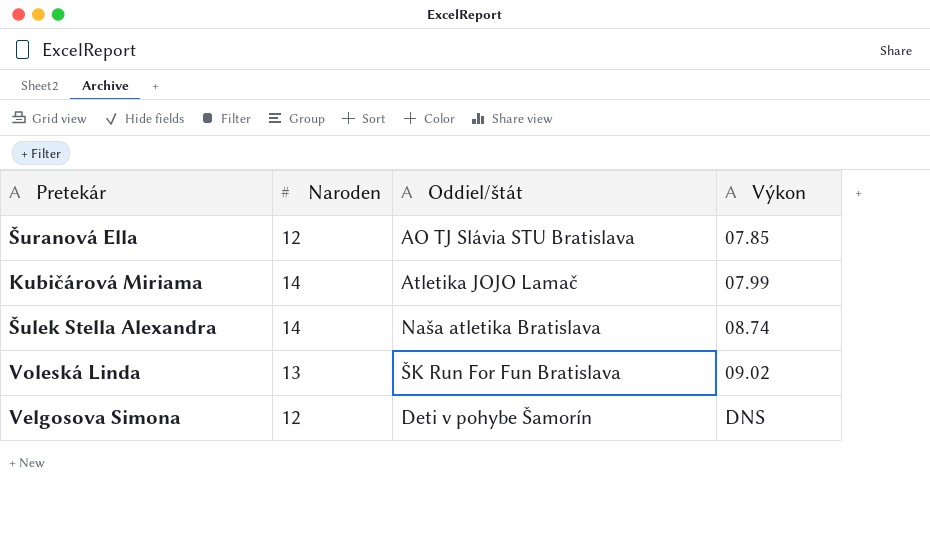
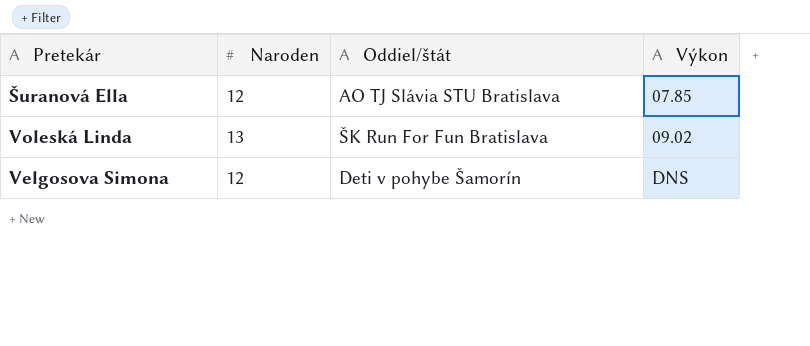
row Kubičárová Miriama: 14 | Atletika JOJO Lamač | 07.99 -> none
row Šulek Stella Alexandra: 14 | Naša atletika Bratislava | 08.74 -> none

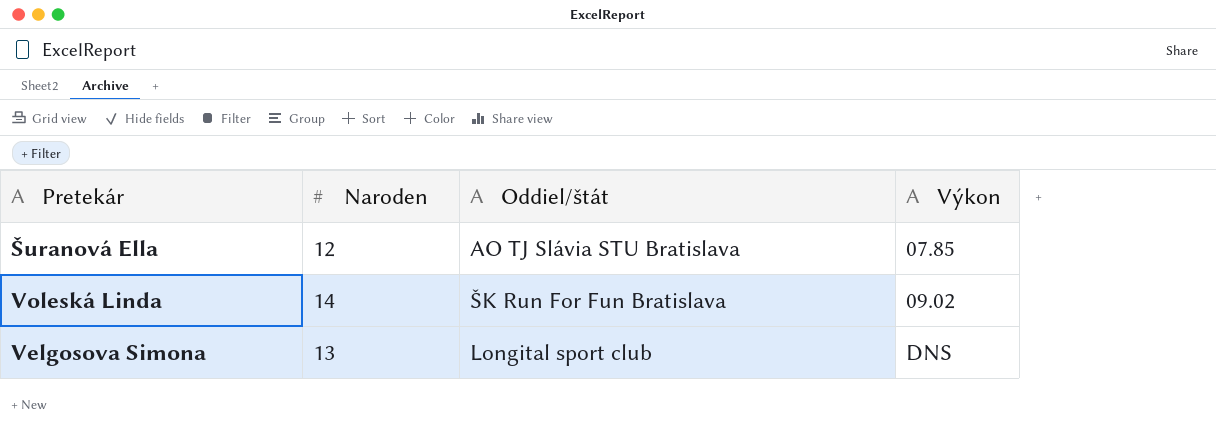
Voleská Linda | Naroden: 13 -> 14
Velgosova Simona | Naroden: 12 -> 13
Velgosova Simona | Oddiel/štát: Deti v pohybe Šamorín -> Longital sport club

